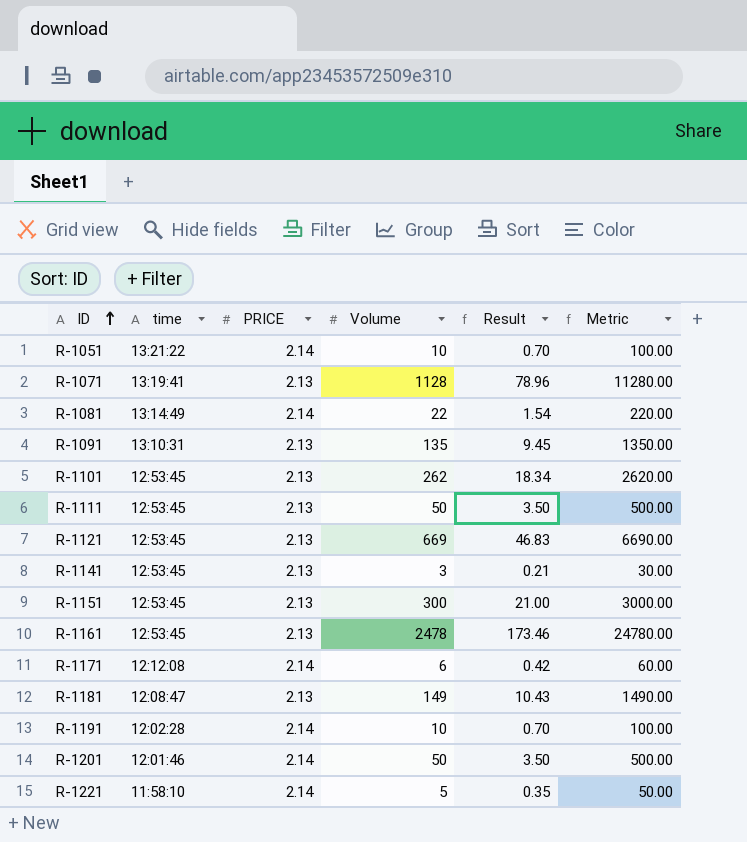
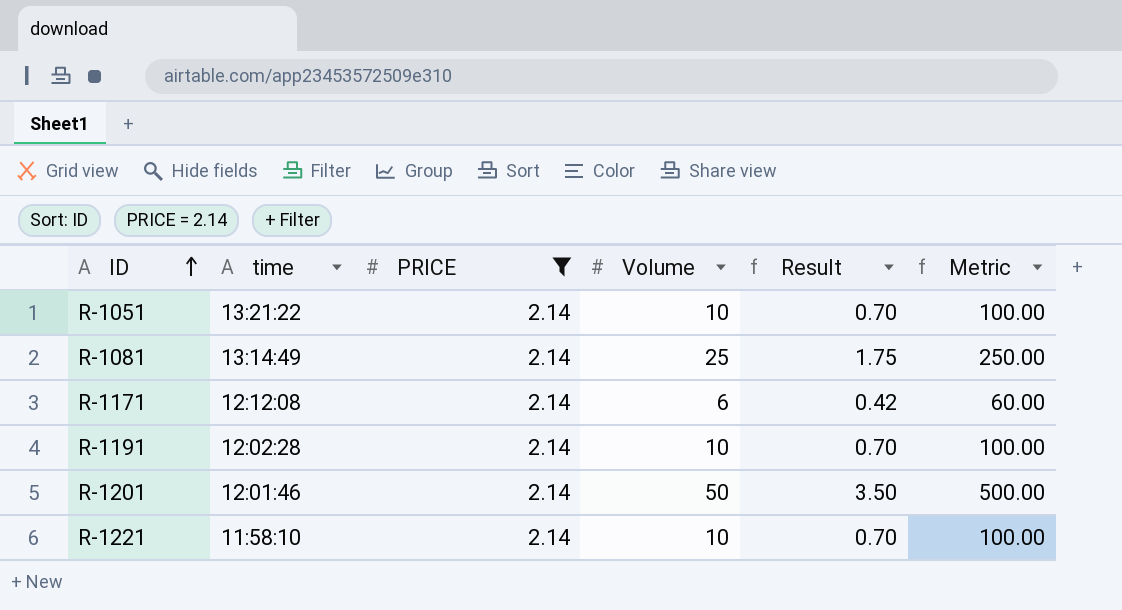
filter: none -> PRICE = 2.14
R-1081 | Volume: 22 -> 25
R-1081 | Result: 1.54 -> 1.75
R-1081 | Metric: 220.00 -> 250.00
R-1221 | Volume: 5 -> 10
R-1221 | Result: 0.35 -> 0.70
R-1221 | Metric: 50.00 -> 100.00

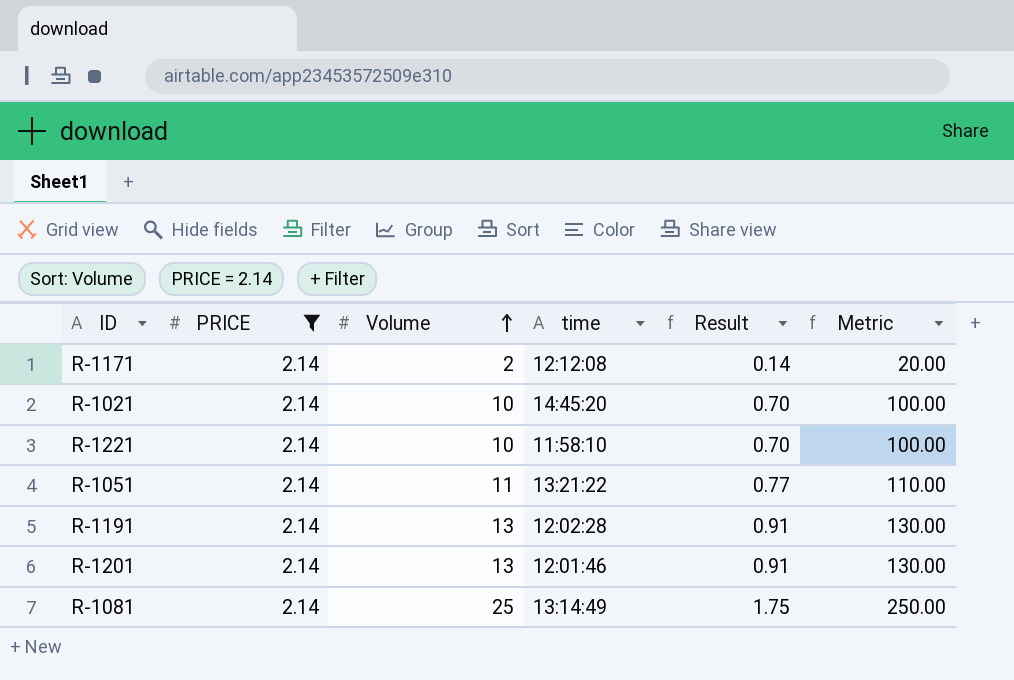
row order: ID ascending -> Volume ascending
column time | position: 2 -> 4
R-1171 | Volume: 6 -> 2
R-1171 | Result: 0.42 -> 0.14
R-1171 | Metric: 60.00 -> 20.00
row R-1021: none -> 2.14 | 10 | 14:45:20 | 0.70 | 100.00
R-1051 | Volume: 10 -> 11
R-1051 | Result: 0.70 -> 0.77
R-1051 | Metric: 100.00 -> 110.00
R-1191 | Volume: 10 -> 13
R-1191 | Result: 0.70 -> 0.91
R-1191 | Metric: 100.00 -> 130.00
R-1201 | Volume: 50 -> 13
R-1201 | Result: 3.50 -> 0.91
R-1201 | Metric: 500.00 -> 130.00

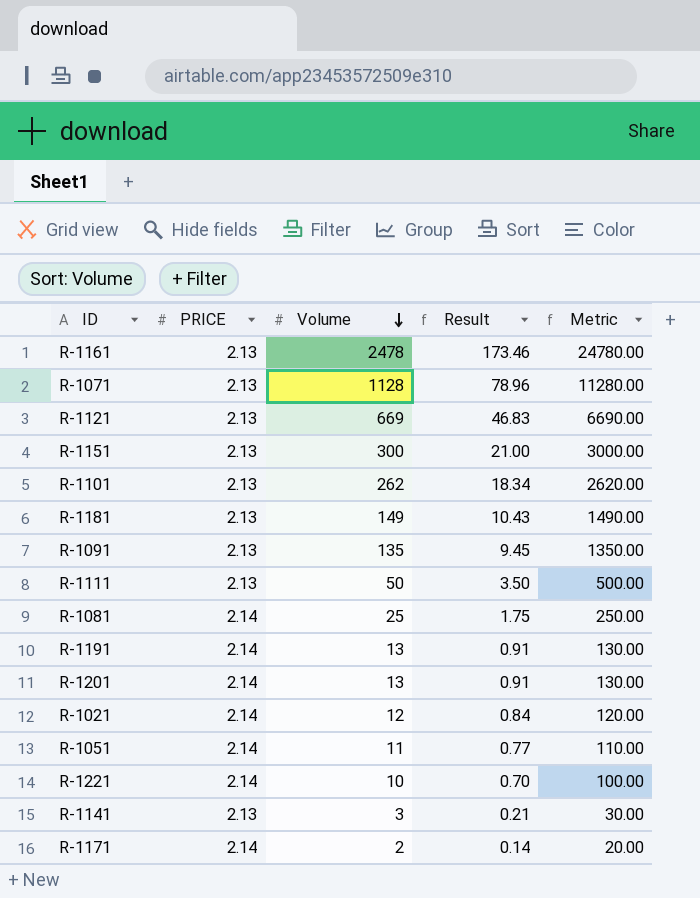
filter: PRICE = 2.14 -> none
row order: Volume ascending -> Volume descending
column time | position: 4 -> none
R-1021 | Volume: 10 -> 12
R-1021 | Result: 0.70 -> 0.84
R-1021 | Metric: 100.00 -> 120.00

